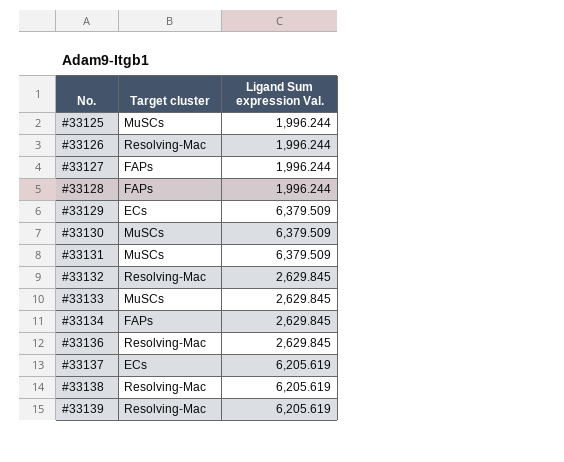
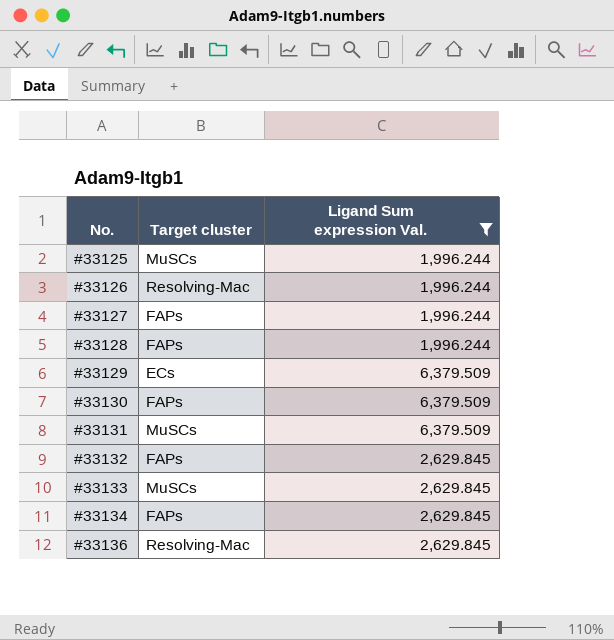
filter: none -> Ligand Sum expression Val. != 6,205.619
#33130 | Target cluster: MuSCs -> FAPs
#33132 | Target cluster: Resolving-Mac -> FAPs

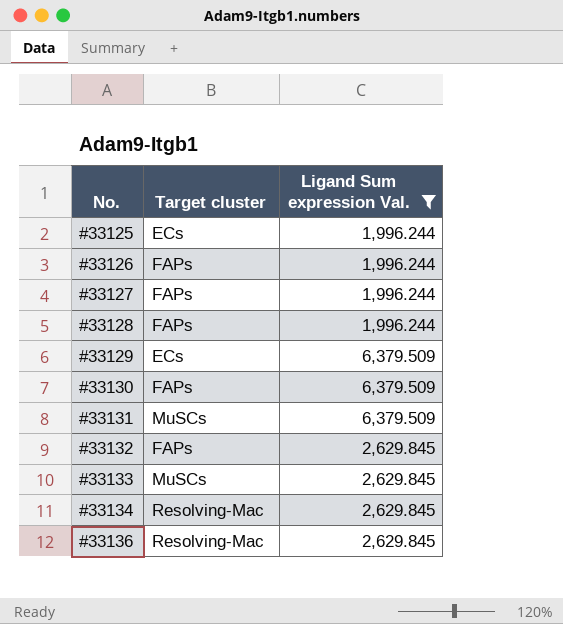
#33125 | Target cluster: MuSCs -> ECs
#33126 | Target cluster: Resolving-Mac -> FAPs
#33134 | Target cluster: FAPs -> Resolving-Mac

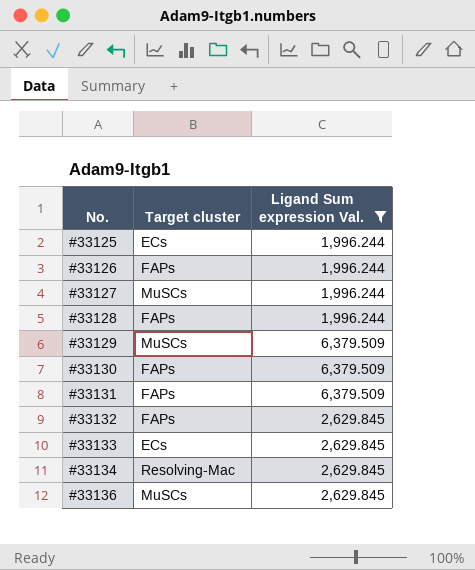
#33127 | Target cluster: FAPs -> MuSCs
#33129 | Target cluster: ECs -> MuSCs
#33131 | Target cluster: MuSCs -> FAPs
#33133 | Target cluster: MuSCs -> ECs
#33136 | Target cluster: Resolving-Mac -> MuSCs

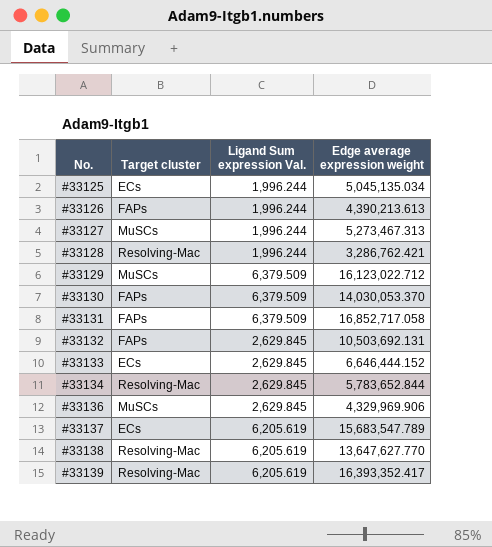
filter: Ligand Sum expression Val. != 6,205.619 -> none
column Edge average expression weight | position: none -> 4
#33128 | Target cluster: FAPs -> Resolving-Mac

